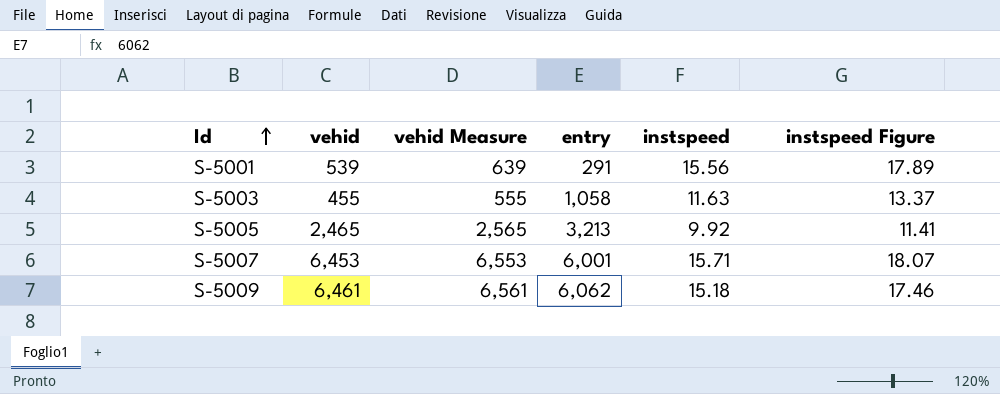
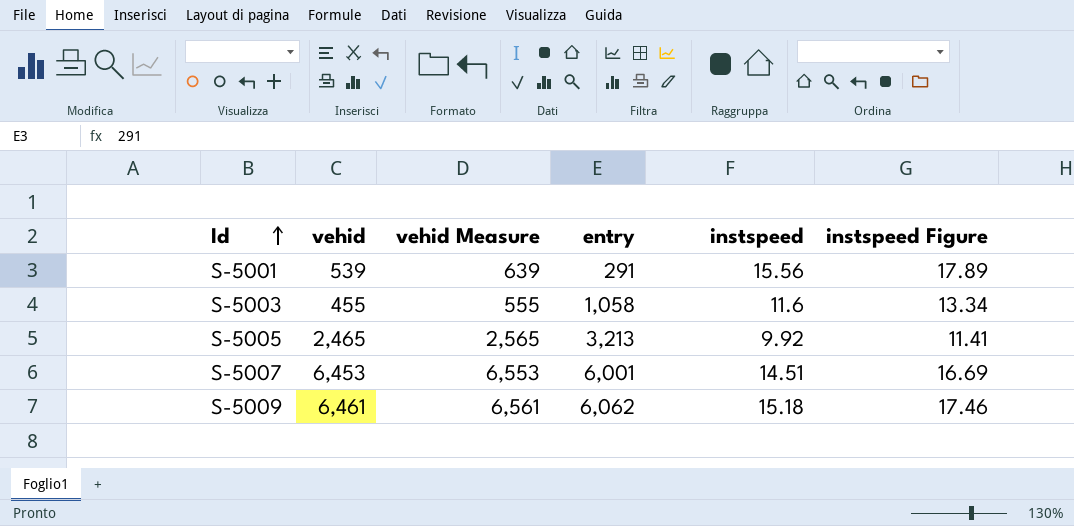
S-5003 | instspeed: 11.63 -> 11.6
S-5003 | instspeed Figure: 13.37 -> 13.34
S-5007 | instspeed: 15.71 -> 14.51
S-5007 | instspeed Figure: 18.07 -> 16.69

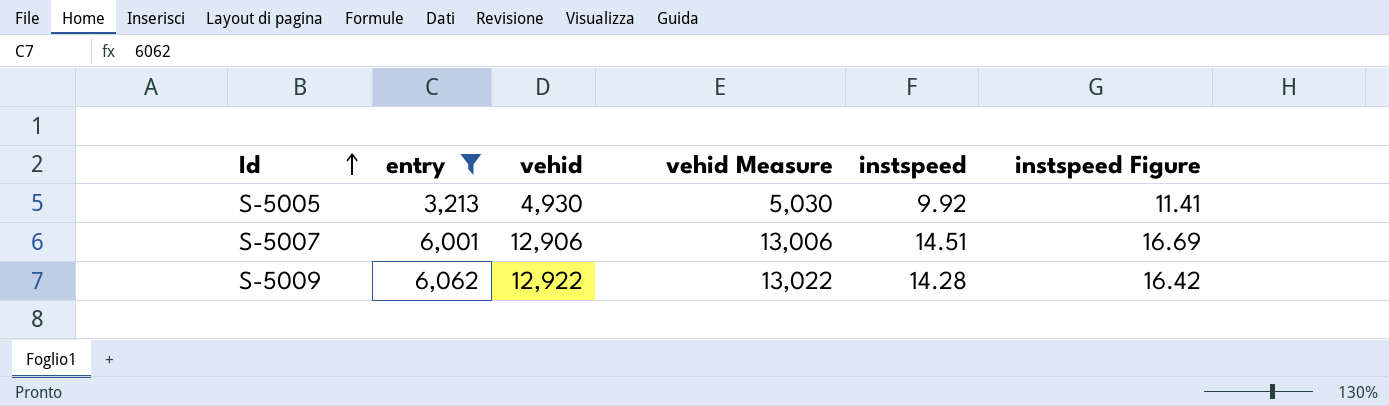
filter: none -> entry >= 3,213
column entry | position: 4 -> 2
S-5005 | vehid: 2,465 -> 4,930
S-5005 | vehid Measure: 2,565 -> 5,030
S-5007 | vehid: 6,453 -> 12,906
S-5007 | vehid Measure: 6,553 -> 13,006
S-5009 | vehid: 6,461 -> 12,922
S-5009 | vehid Measure: 6,561 -> 13,022
S-5009 | instspeed: 15.18 -> 14.28
S-5009 | instspeed Figure: 17.46 -> 16.42

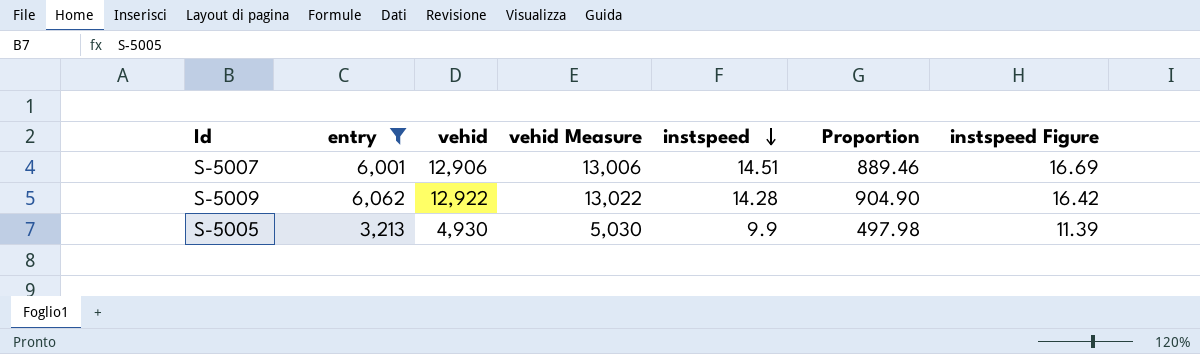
row order: Id ascending -> instspeed descending
column Proportion | formula: none -> [vehid] / [instspeed]
S-5005 | instspeed: 9.92 -> 9.9
S-5005 | instspeed Figure: 11.41 -> 11.39

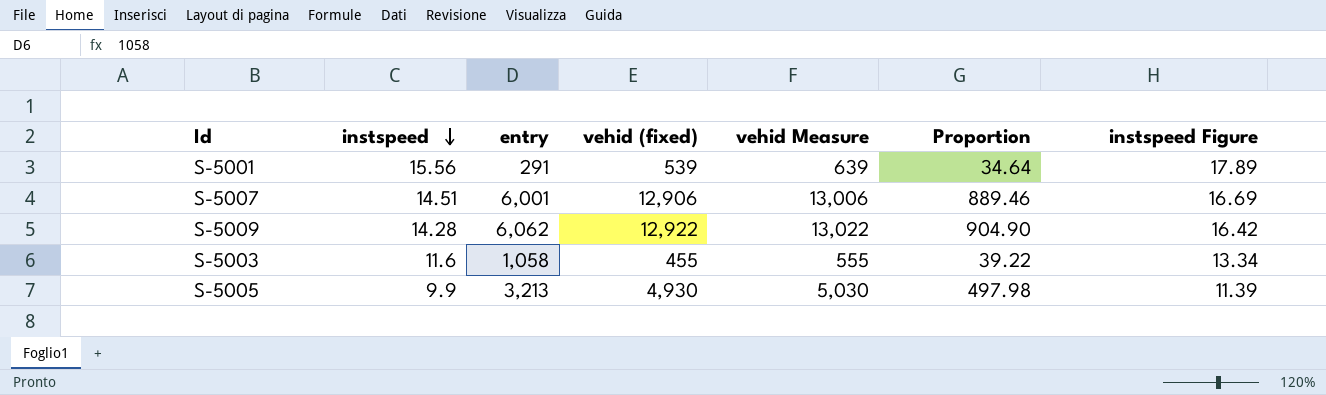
filter: entry >= 3,213 -> none
column instspeed | position: 5 -> 2
column name: vehid -> vehid (fixed)

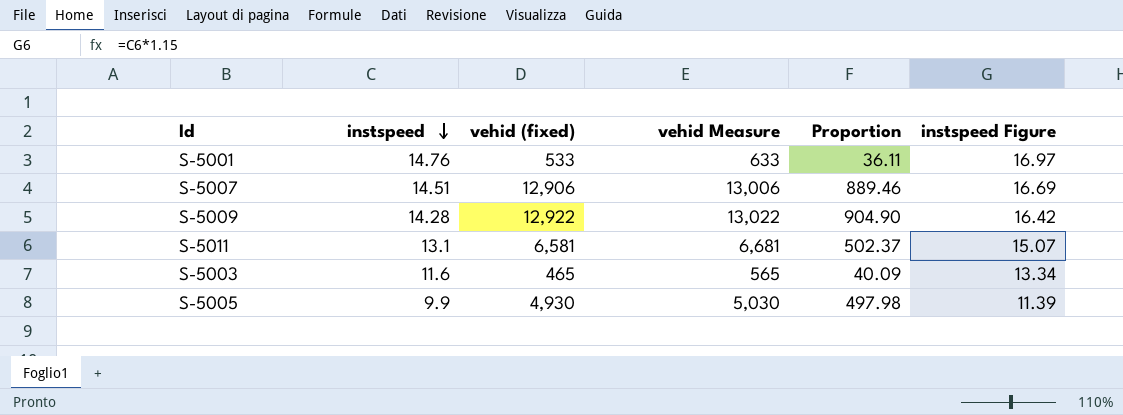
column entry | position: 3 -> none
S-5001 | instspeed: 15.56 -> 14.76
S-5001 | vehid (fixed): 539 -> 533
S-5001 | vehid Measure: 639 -> 633
S-5001 | Proportion: 34.64 -> 36.11
S-5001 | instspeed Figure: 17.89 -> 16.97
row S-5011: none -> 13.1 | 6,581 | 6,681 | 502.37 | 15.07
S-5003 | vehid (fixed): 455 -> 465
S-5003 | vehid Measure: 555 -> 565
S-5003 | Proportion: 39.22 -> 40.09

